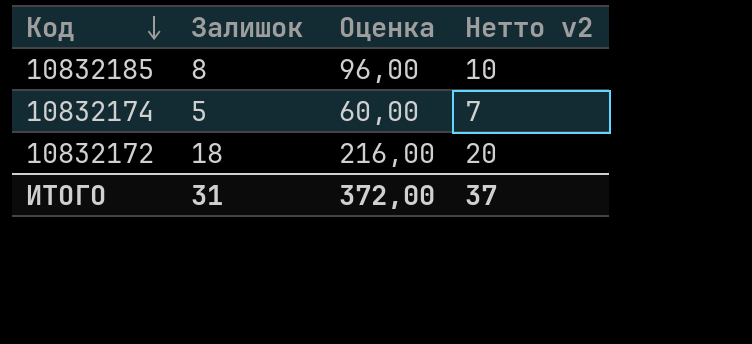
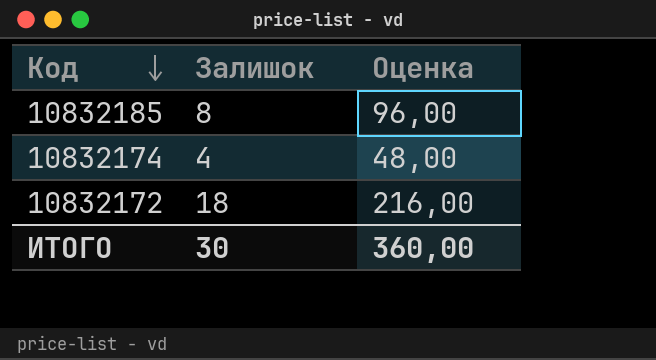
column Нетто v2 | formula: [Залишок] + 2 -> none
10832174 | Залишок: 5 -> 4
10832174 | Оценка: 60,00 -> 48,00
ИТОГО | Залишок: 31 -> 30
ИТОГО | Оценка: 372,00 -> 360,00

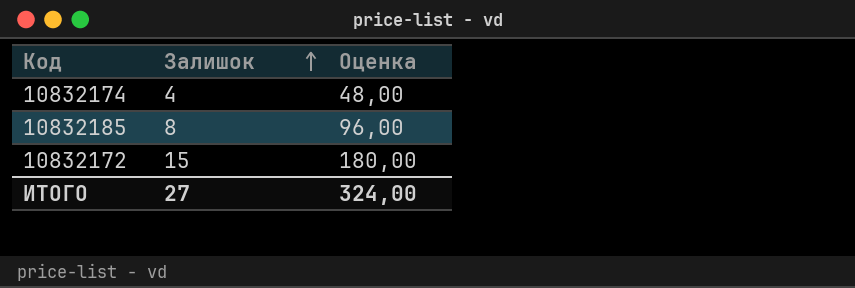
row order: Код descending -> Залишок ascending
10832172 | Залишок: 18 -> 15
10832172 | Оценка: 216,00 -> 180,00
ИТОГО | Залишок: 30 -> 27
ИТОГО | Оценка: 360,00 -> 324,00

